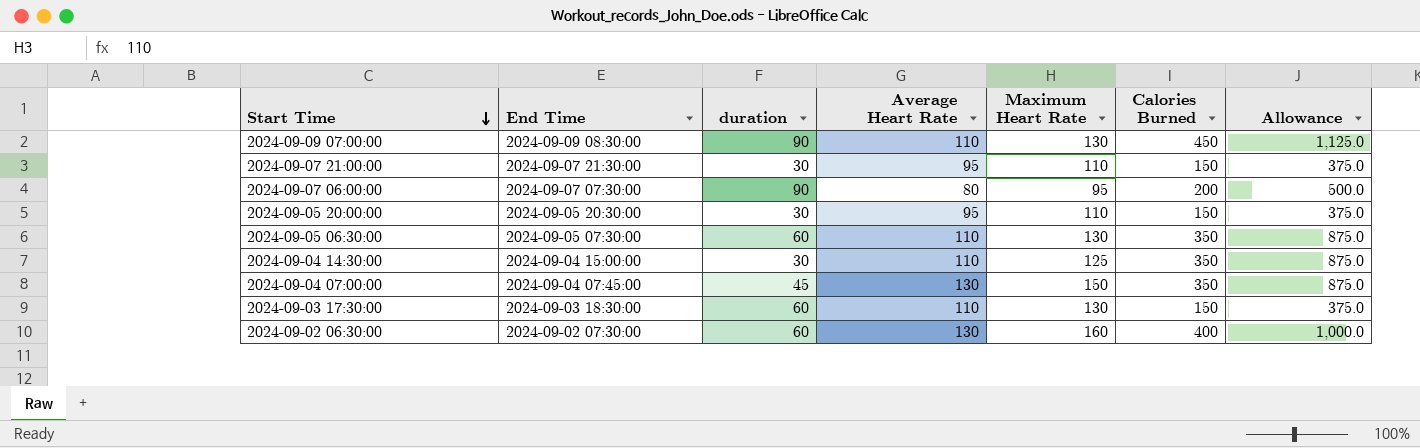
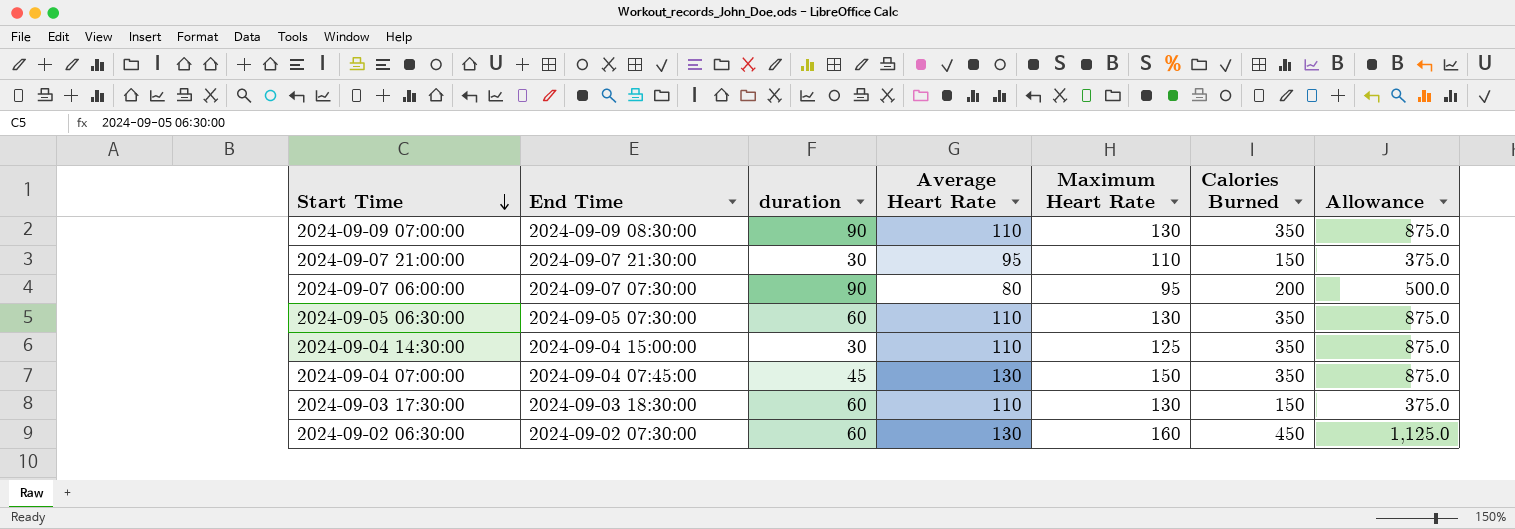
row 2024-09-05 20:00:00: 2024-09-05 20:30:00 | 30 | 95 | 110 | 150 | 375.0 -> none
2024-09-09 07:00:00 | Calories Burned: 450 -> 350
2024-09-09 07:00:00 | Allowance: 1,125.0 -> 875.0
2024-09-02 06:30:00 | Calories Burned: 400 -> 450
2024-09-02 06:30:00 | Allowance: 1,000.0 -> 1,125.0

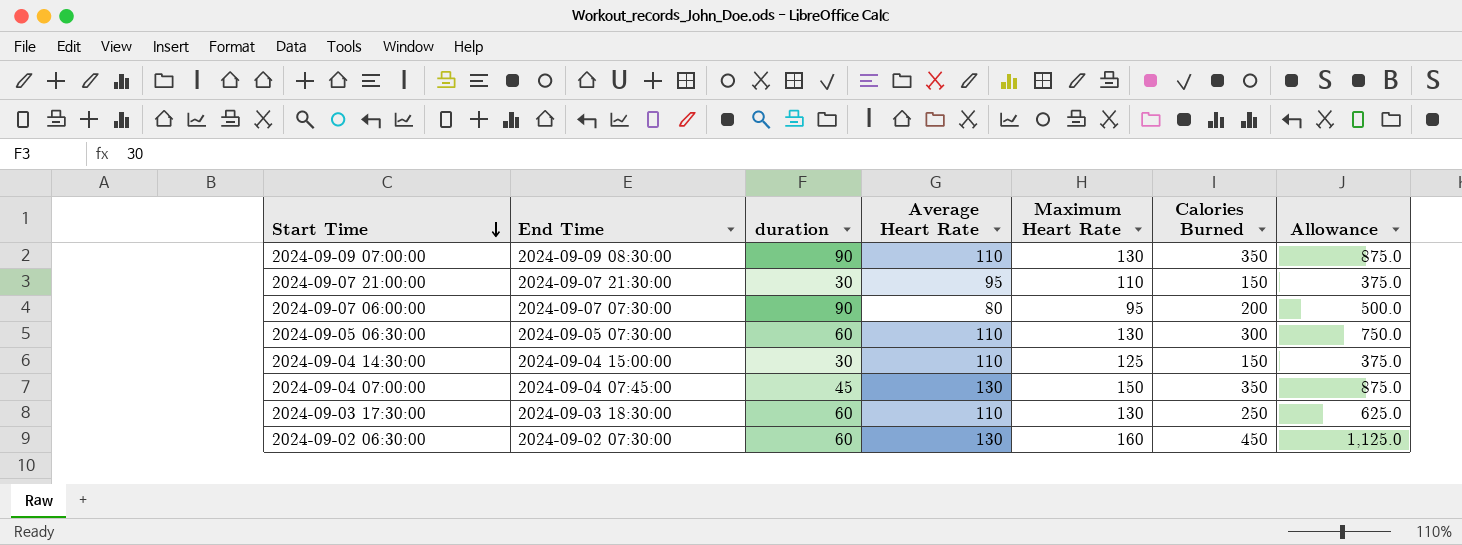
2024-09-05 06:30:00 | Calories Burned: 350 -> 300
2024-09-05 06:30:00 | Allowance: 875.0 -> 750.0
2024-09-04 14:30:00 | Calories Burned: 350 -> 150
2024-09-04 14:30:00 | Allowance: 875.0 -> 375.0
2024-09-03 17:30:00 | Calories Burned: 150 -> 250
2024-09-03 17:30:00 | Allowance: 375.0 -> 625.0

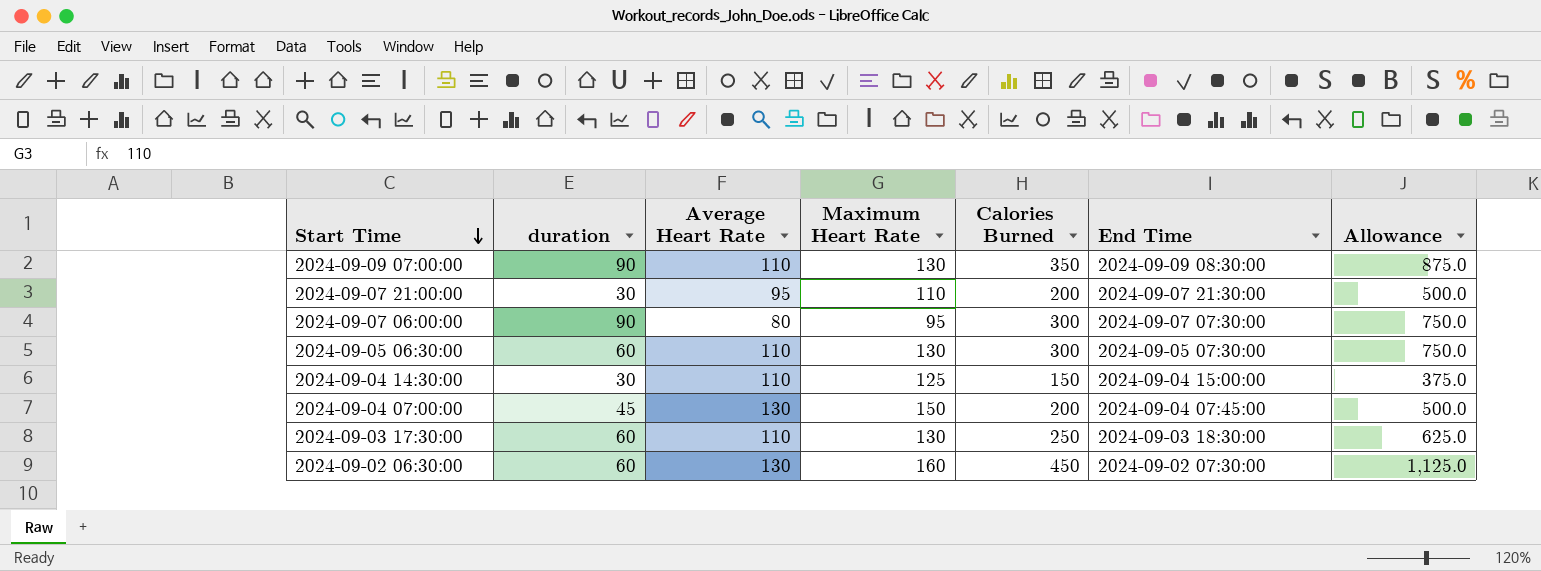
column End Time | position: 2 -> 6
2024-09-07 21:00:00 | Calories Burned: 150 -> 200
2024-09-07 21:00:00 | Allowance: 375.0 -> 500.0
2024-09-07 06:00:00 | Calories Burned: 200 -> 300
2024-09-07 06:00:00 | Allowance: 500.0 -> 750.0
2024-09-04 07:00:00 | Calories Burned: 350 -> 200
2024-09-04 07:00:00 | Allowance: 875.0 -> 500.0

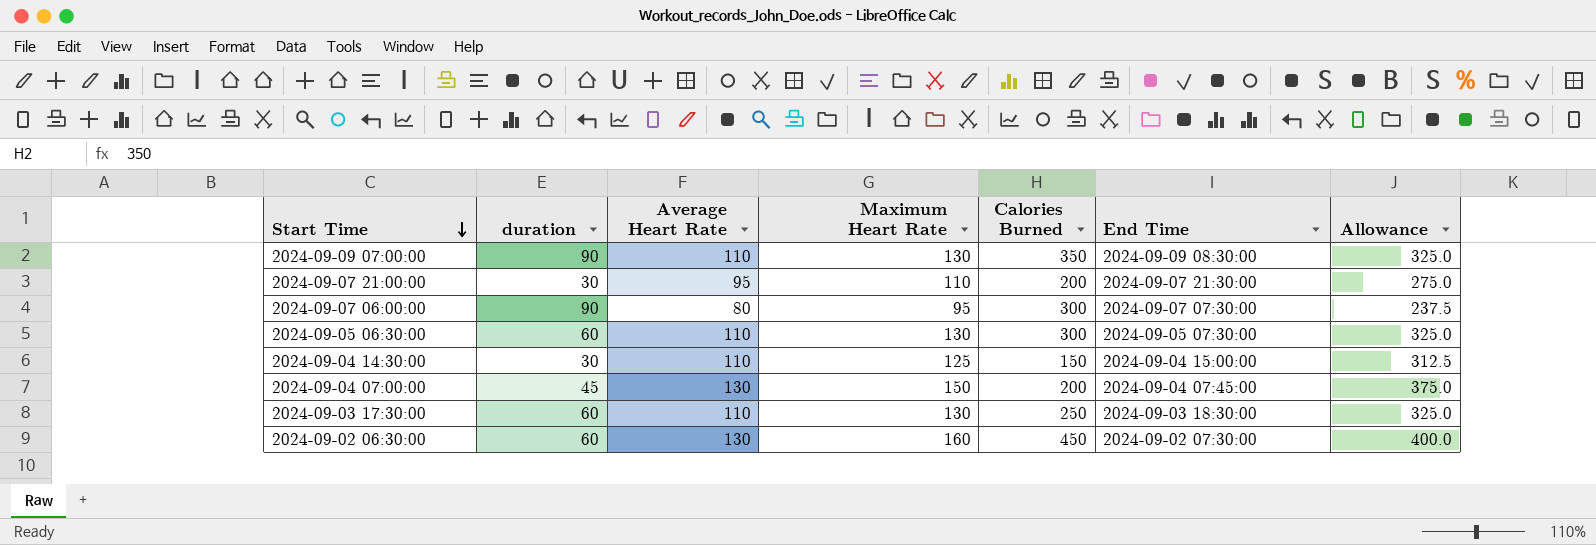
column Allowance | formula: [Calories Burned] * 2.5 -> [Maximum Heart Rate] * 2.5

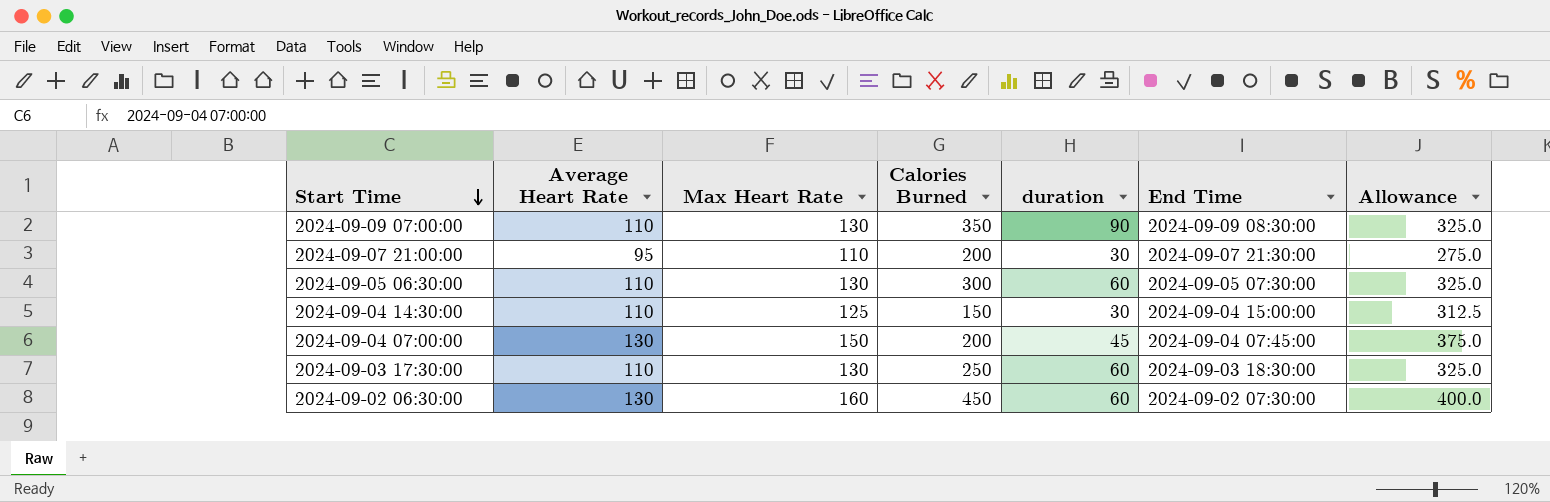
column name: Maximum Heart Rate -> Max Heart Rate
column duration | position: 2 -> 5
row 2024-09-07 06:00:00: 90 | 80 | 95 | 300 | 2024-09-07 07:30:00 | 237.5 -> none

